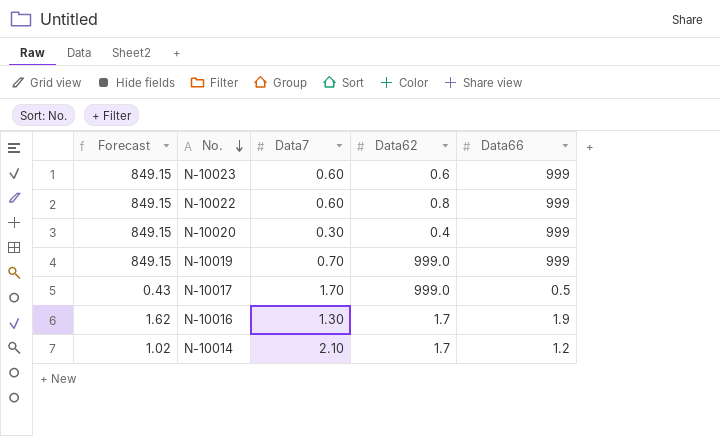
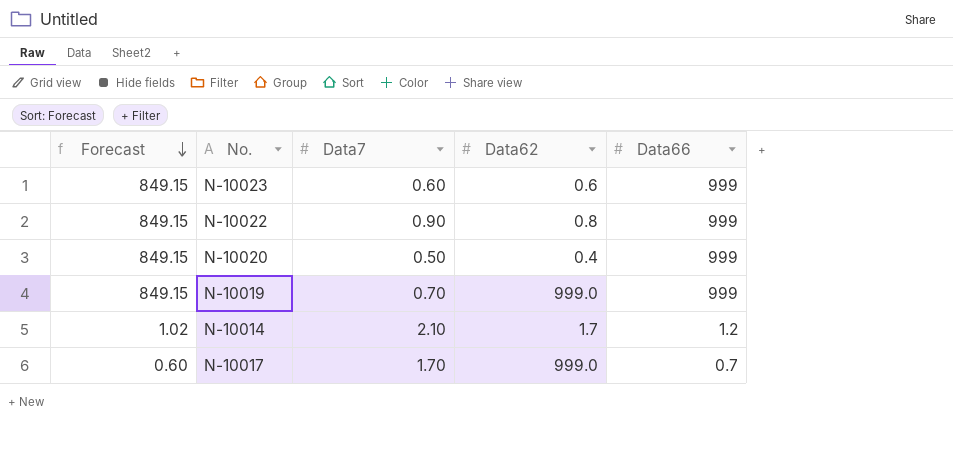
row order: No. descending -> Forecast descending
row N-10016: 1.62 | 1.30 | 1.7 | 1.9 -> none
N-10022 | Data7: 0.60 -> 0.90
N-10020 | Data7: 0.30 -> 0.50
N-10017 | Forecast: 0.43 -> 0.60
N-10017 | Data66: 0.5 -> 0.7

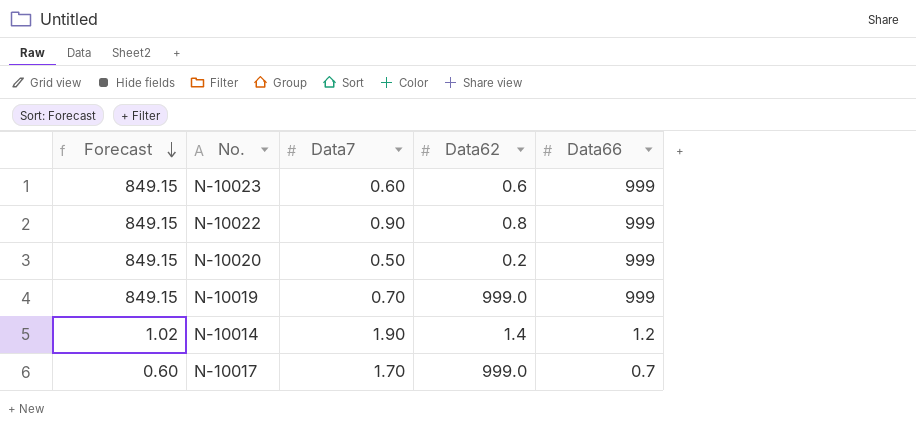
N-10020 | Data62: 0.4 -> 0.2
N-10014 | Data7: 2.10 -> 1.90
N-10014 | Data62: 1.7 -> 1.4

